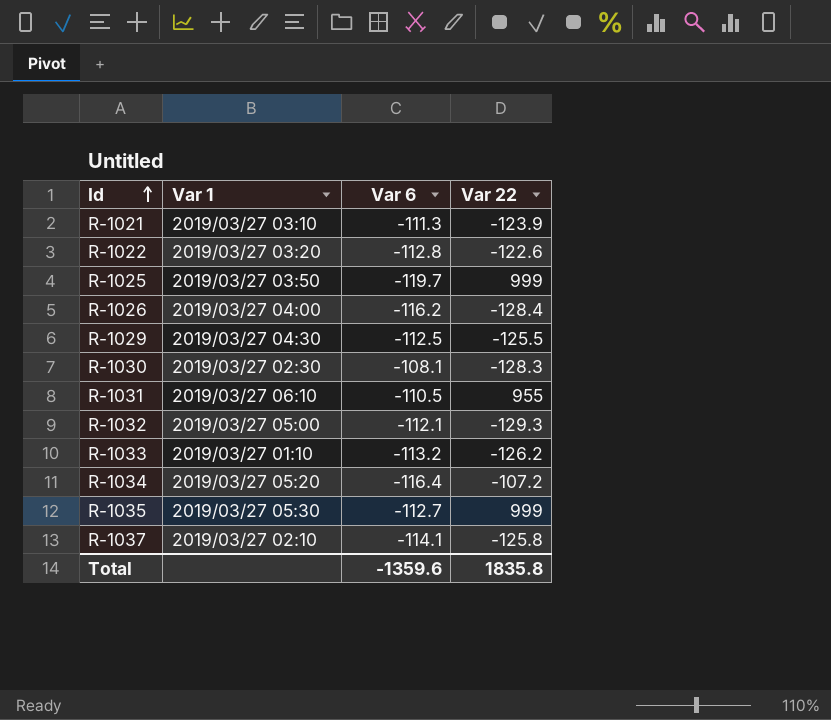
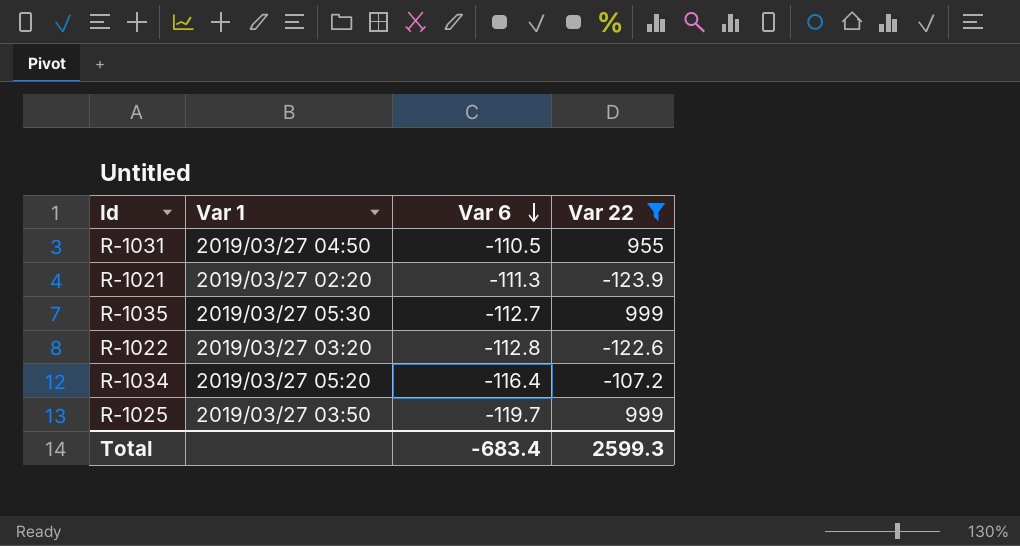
filter: none -> Var 22 >= -123.9
row order: Id ascending -> Var 6 descending
R-1031 | Var 1: 2019/03/27 06:10 -> 2019/03/27 04:50
R-1021 | Var 1: 2019/03/27 03:10 -> 2019/03/27 02:20
Total | Var 6: -1359.6 -> -683.4
Total | Var 22: 1835.8 -> 2599.3

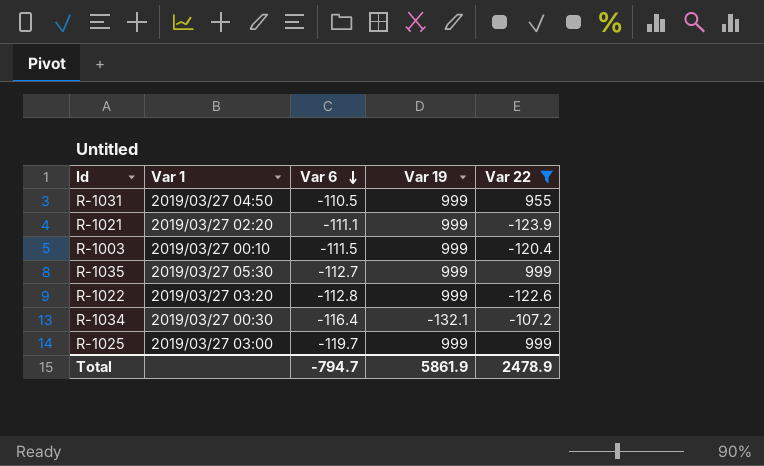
column Var 19 | position: none -> 4
R-1021 | Var 6: -111.3 -> -111.1
row R-1003: none -> 2019/03/27 00:10 | -111.5 | 999 | -120.4
R-1034 | Var 1: 2019/03/27 05:20 -> 2019/03/27 00:30
R-1025 | Var 1: 2019/03/27 03:50 -> 2019/03/27 03:00
Total | Var 6: -683.4 -> -794.7
Total | Var 22: 2599.3 -> 2478.9

